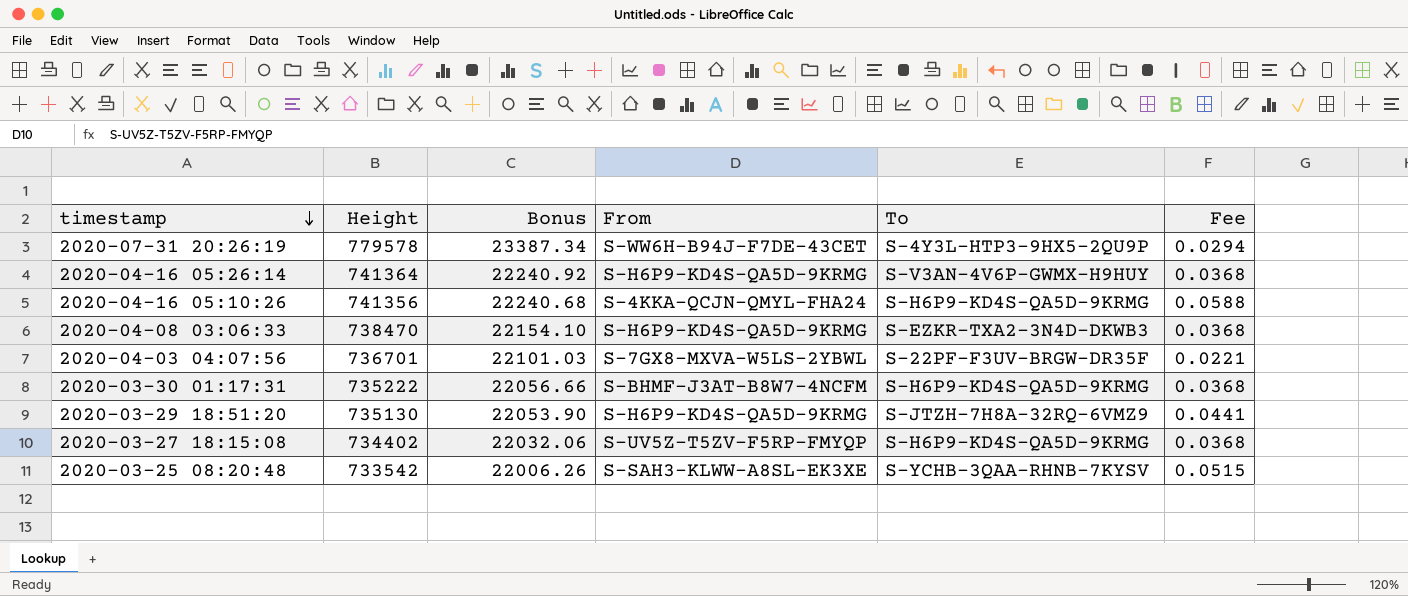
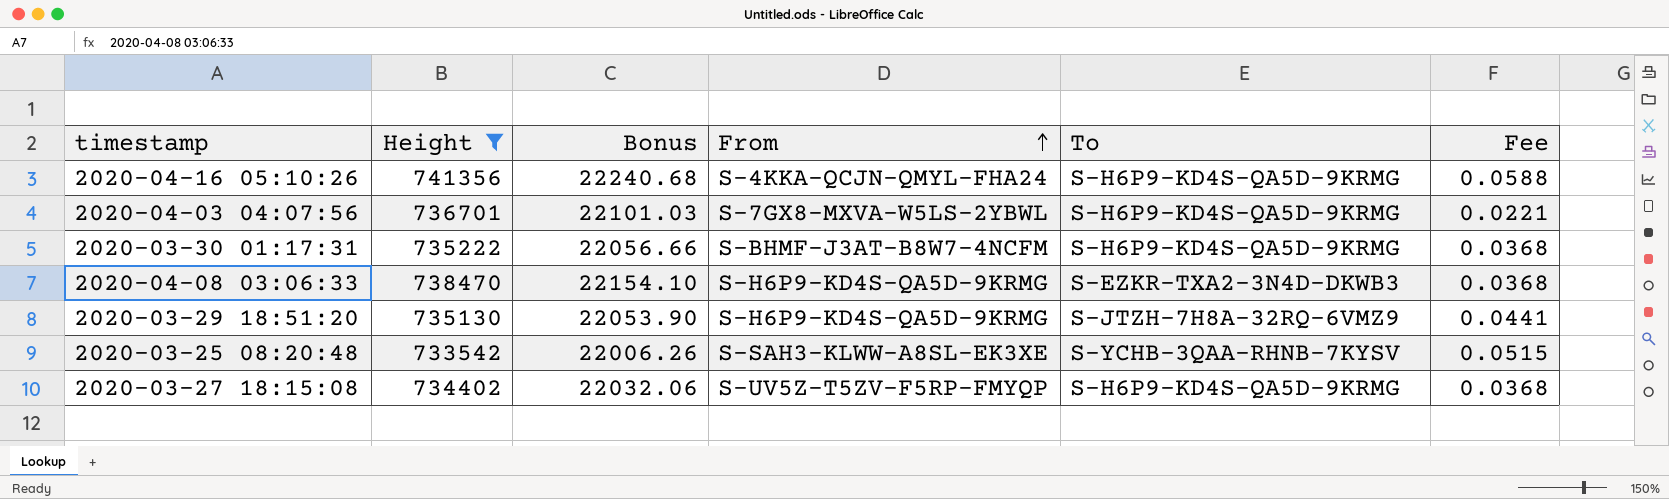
filter: none -> Height <= 741356
row order: timestamp descending -> From ascending
2020-04-03 04:07:56 | To: S-22PF-F3UV-BRGW-DR35F -> S-H6P9-KD4S-QA5D-9KRMG

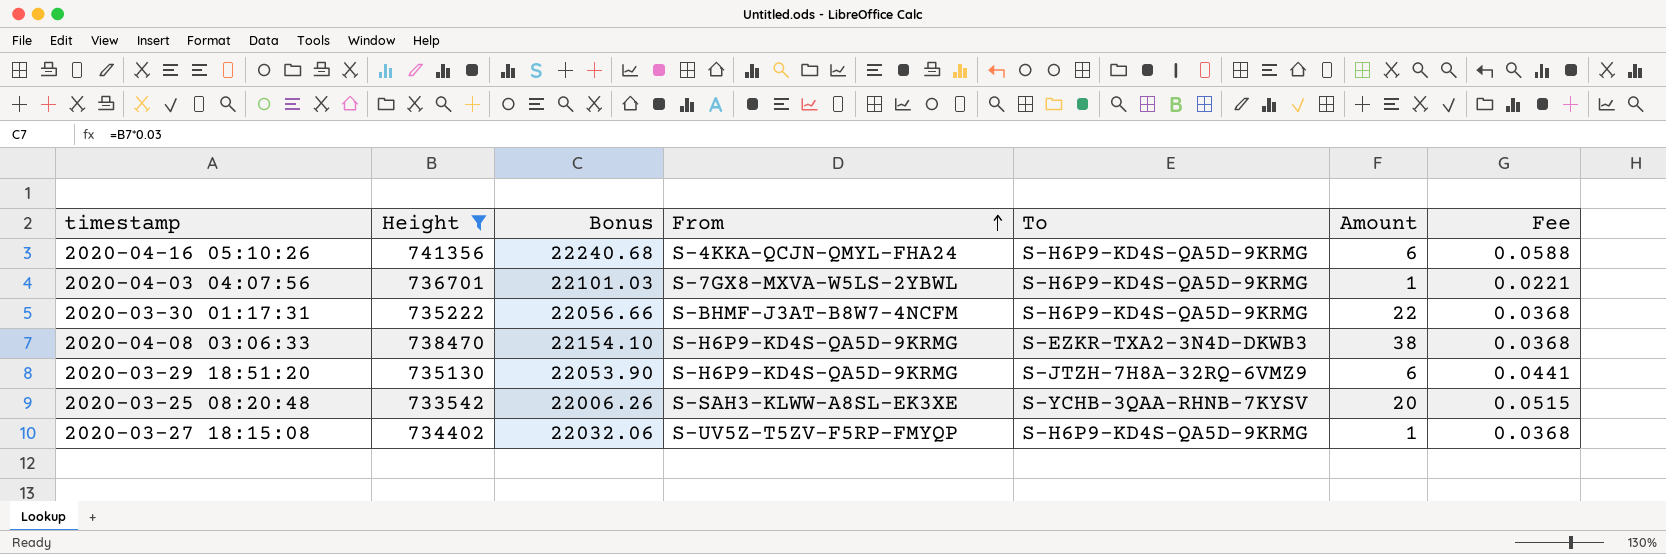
column Amount | position: none -> 6

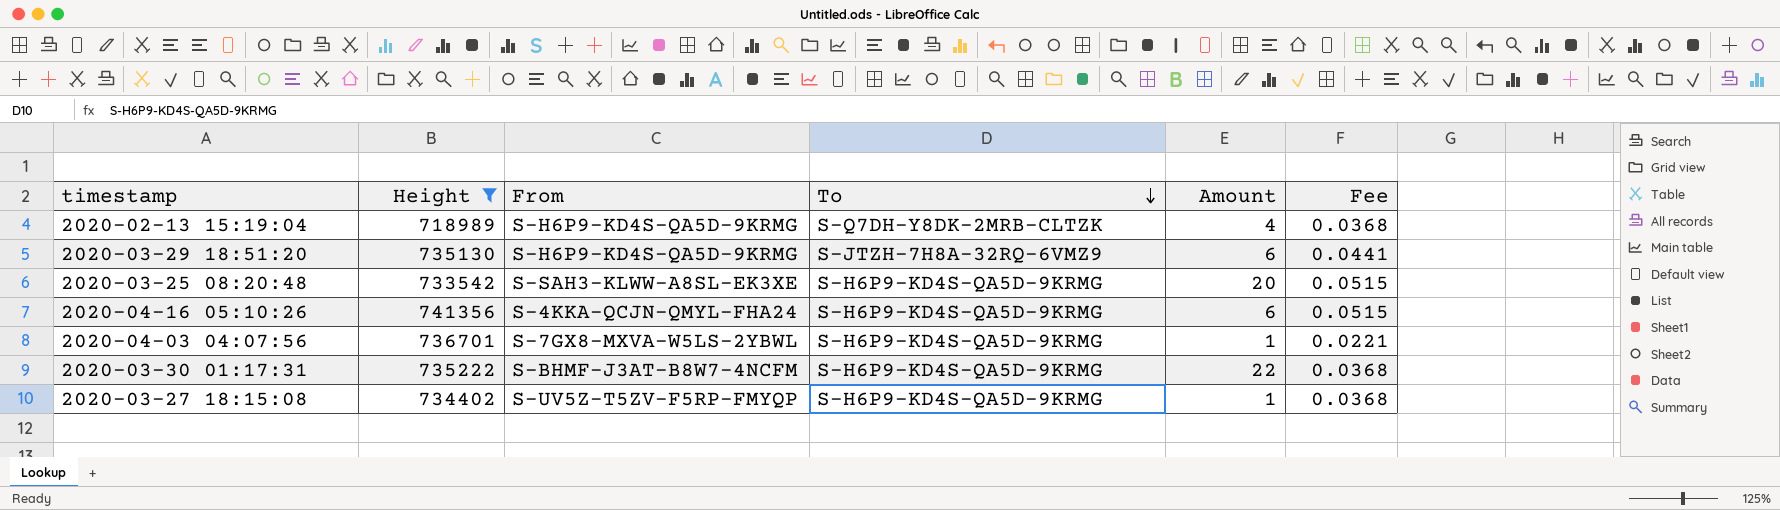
row order: From ascending -> To descending
column Bonus | formula: [Height] * 0.03 -> none
row 2020-04-08 03:06:33: 738470 | 22154.10 | S-H6P9-KD4S-QA5D-9KRMG | S-EZKR-TXA2-3N4D-DKWB3 | 38 | 0.0368 -> none
row 2020-02-13 15:19:04: none -> 718989 | S-H6P9-KD4S-QA5D-9KRMG | S-Q7DH-Y8DK-2MRB-CLTZK | 4 | 0.0368
2020-03-25 08:20:48 | To: S-YCHB-3QAA-RHNB-7KYSV -> S-H6P9-KD4S-QA5D-9KRMG
2020-04-16 05:10:26 | Fee: 0.0588 -> 0.0515

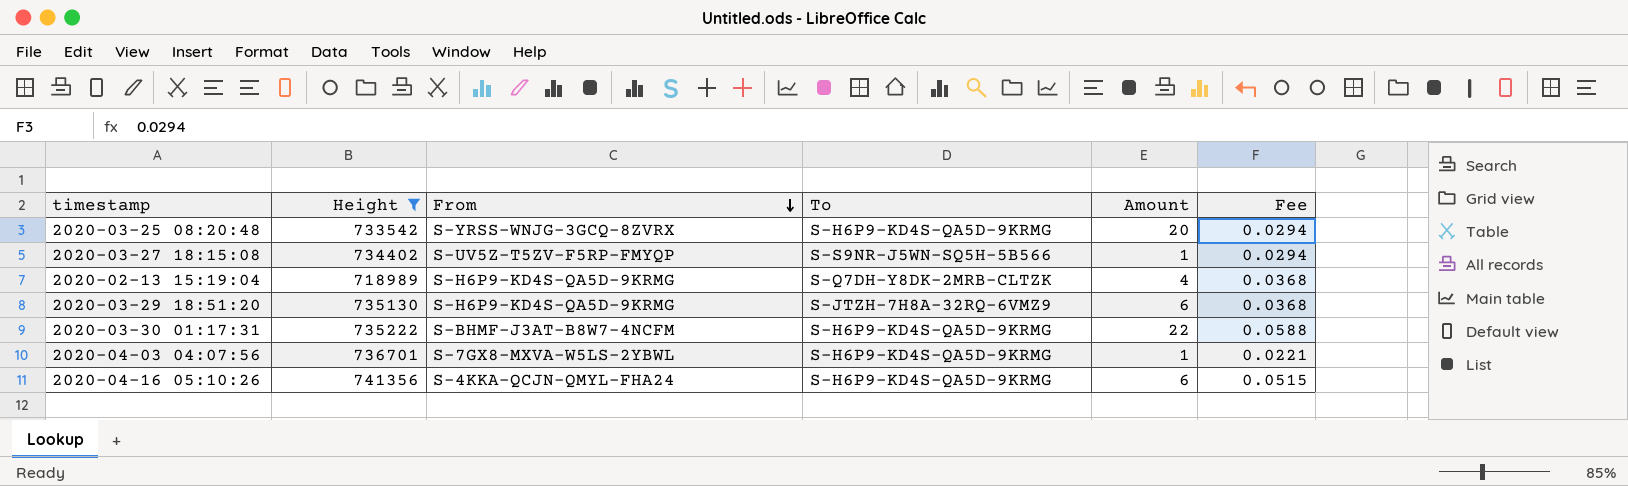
row order: To descending -> From descending
2020-03-25 08:20:48 | From: S-SAH3-KLWW-A8SL-EK3XE -> S-YRSS-WNJG-3GCQ-8ZVRX
2020-03-25 08:20:48 | Fee: 0.0515 -> 0.0294
2020-03-27 18:15:08 | To: S-H6P9-KD4S-QA5D-9KRMG -> S-S9NR-J5WN-SQ5H-5B566
2020-03-27 18:15:08 | Fee: 0.0368 -> 0.0294
2020-03-29 18:51:20 | Fee: 0.0441 -> 0.0368
2020-03-30 01:17:31 | Fee: 0.0368 -> 0.0588

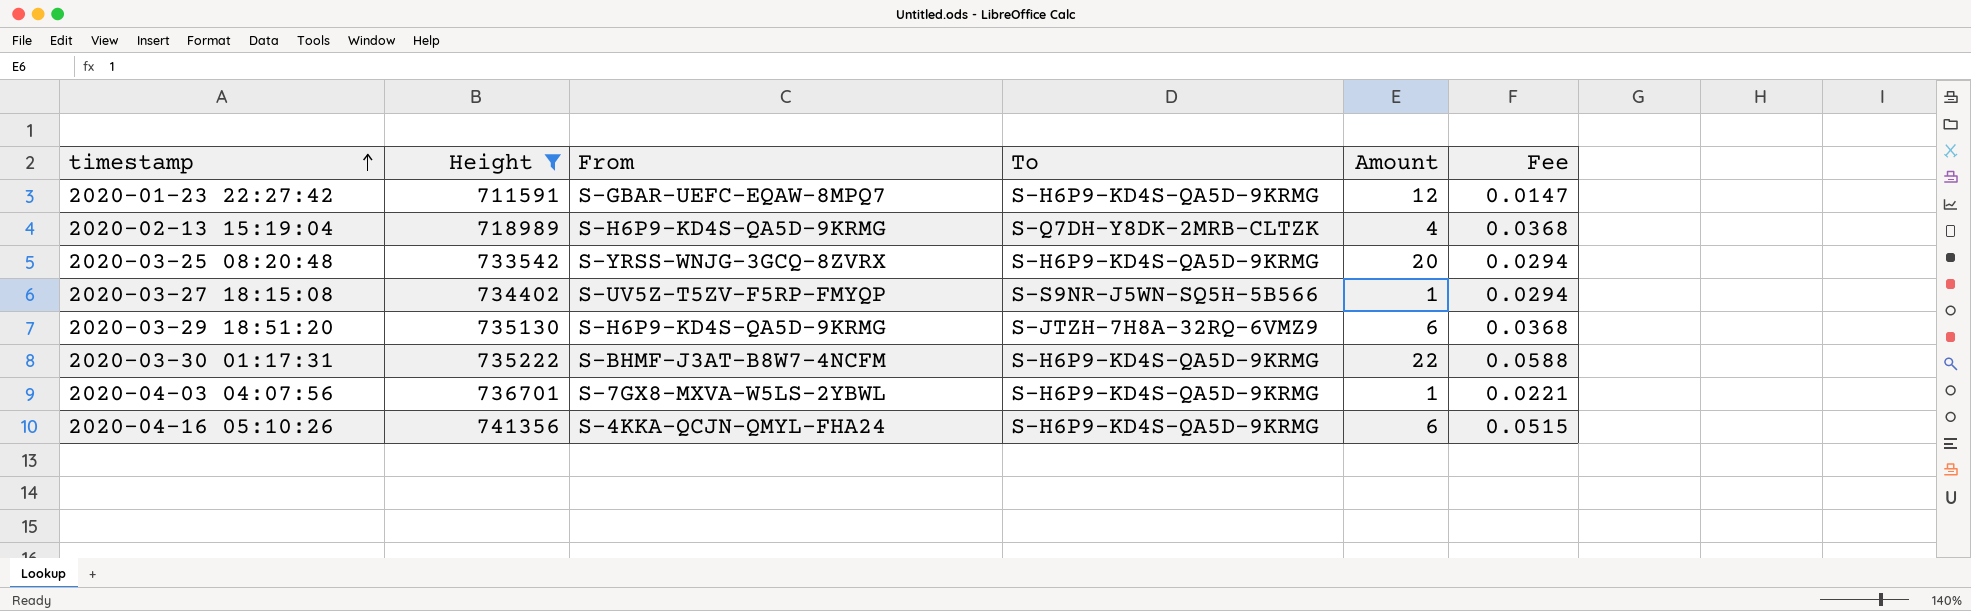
row order: From descending -> timestamp ascending
row 2020-01-23 22:27:42: none -> 711591 | S-GBAR-UEFC-EQAW-8MPQ7 | S-H6P9-KD4S-QA5D-9KRMG | 12 | 0.0147

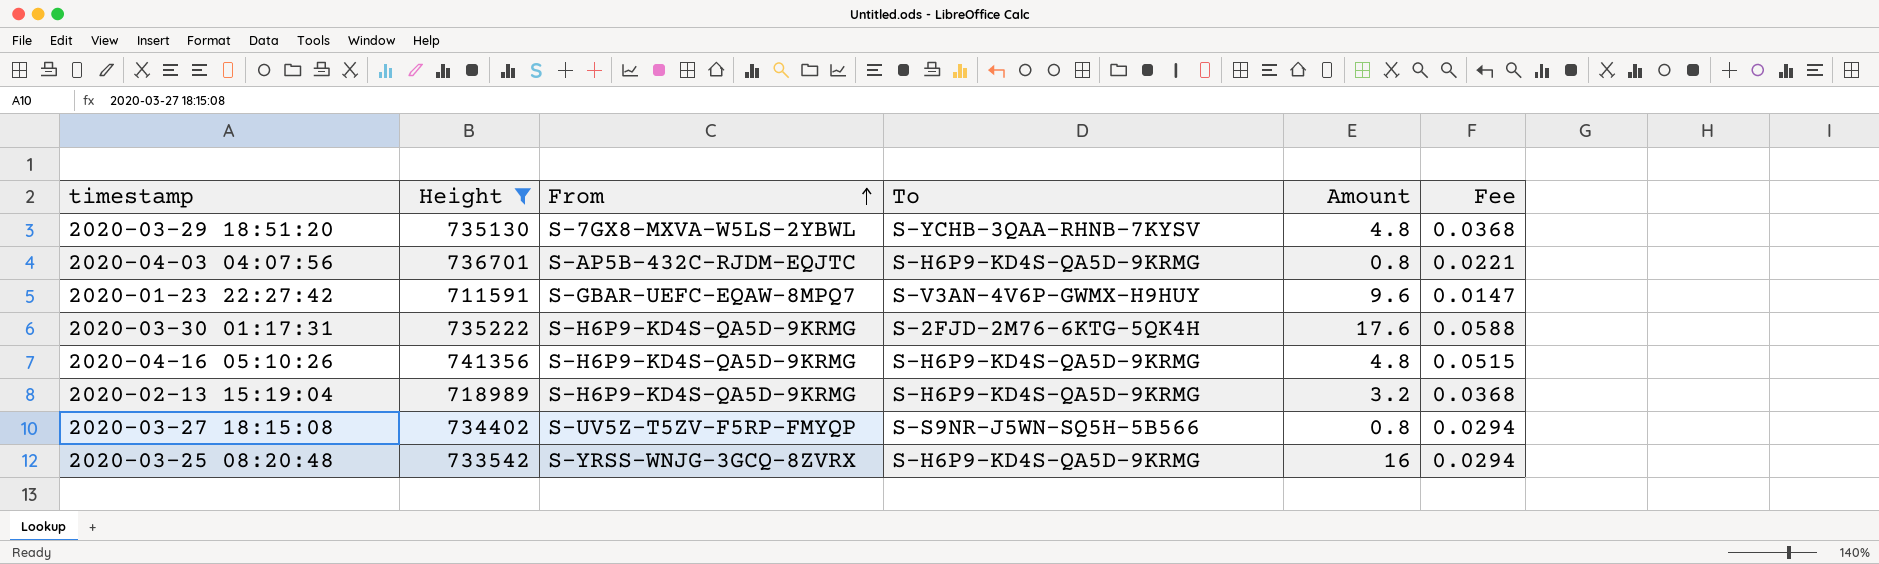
row order: timestamp ascending -> From ascending
2020-03-29 18:51:20 | From: S-H6P9-KD4S-QA5D-9KRMG -> S-7GX8-MXVA-W5LS-2YBWL
2020-03-29 18:51:20 | To: S-JTZH-7H8A-32RQ-6VMZ9 -> S-YCHB-3QAA-RHNB-7KYSV
2020-03-29 18:51:20 | Amount: 6 -> 4.8
2020-04-03 04:07:56 | From: S-7GX8-MXVA-W5LS-2YBWL -> S-AP5B-432C-RJDM-EQJTC
2020-04-03 04:07:56 | Amount: 1 -> 0.8
2020-01-23 22:27:42 | To: S-H6P9-KD4S-QA5D-9KRMG -> S-V3AN-4V6P-GWMX-H9HUY
2020-01-23 22:27:42 | Amount: 12 -> 9.6
2020-03-30 01:17:31 | From: S-BHMF-J3AT-B8W7-4NCFM -> S-H6P9-KD4S-QA5D-9KRMG
2020-03-30 01:17:31 | To: S-H6P9-KD4S-QA5D-9KRMG -> S-2FJD-2M76-6KTG-5QK4H
2020-03-30 01:17:31 | Amount: 22 -> 17.6
2020-04-16 05:10:26 | From: S-4KKA-QCJN-QMYL-FHA24 -> S-H6P9-KD4S-QA5D-9KRMG
2020-04-16 05:10:26 | Amount: 6 -> 4.8
2020-02-13 15:19:04 | To: S-Q7DH-Y8DK-2MRB-CLTZK -> S-H6P9-KD4S-QA5D-9KRMG
2020-02-13 15:19:04 | Amount: 4 -> 3.2
2020-03-27 18:15:08 | Amount: 1 -> 0.8
2020-03-25 08:20:48 | Amount: 20 -> 16

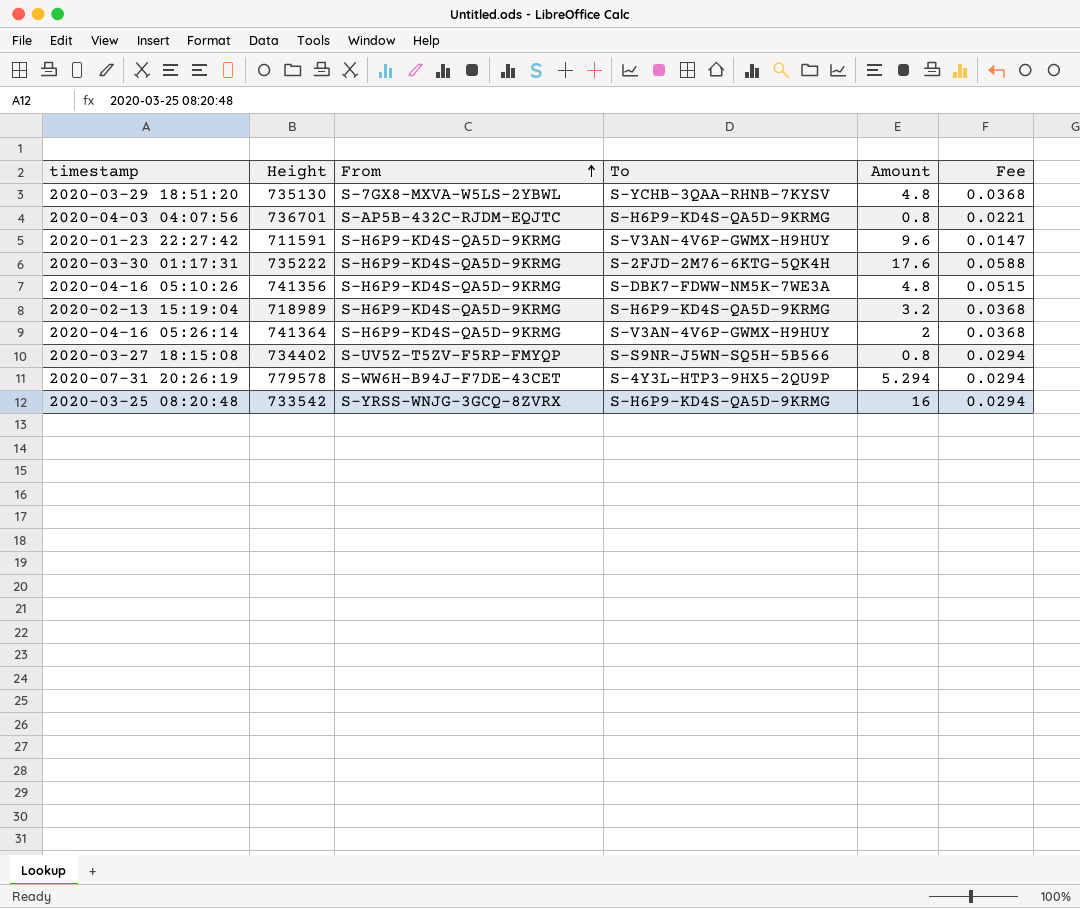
filter: Height <= 741356 -> none
2020-01-23 22:27:42 | From: S-GBAR-UEFC-EQAW-8MPQ7 -> S-H6P9-KD4S-QA5D-9KRMG
2020-04-16 05:10:26 | To: S-H6P9-KD4S-QA5D-9KRMG -> S-DBK7-FDWW-NM5K-7WE3A

